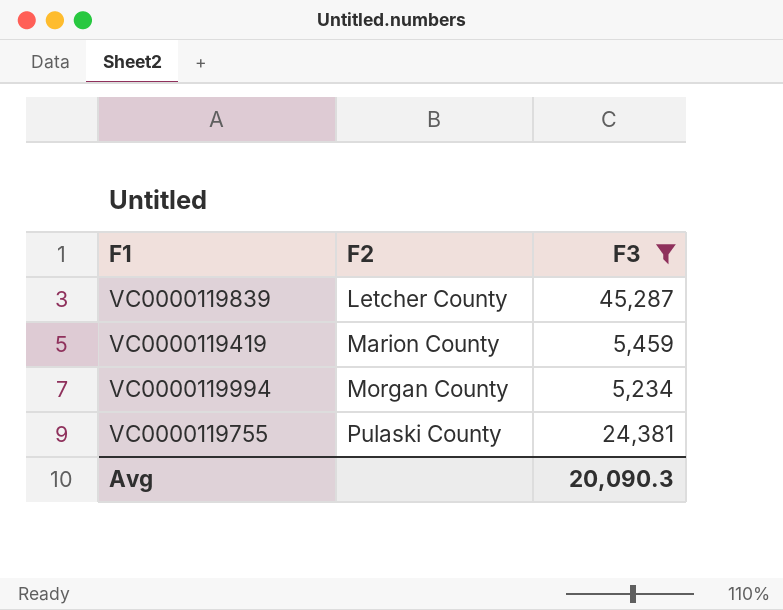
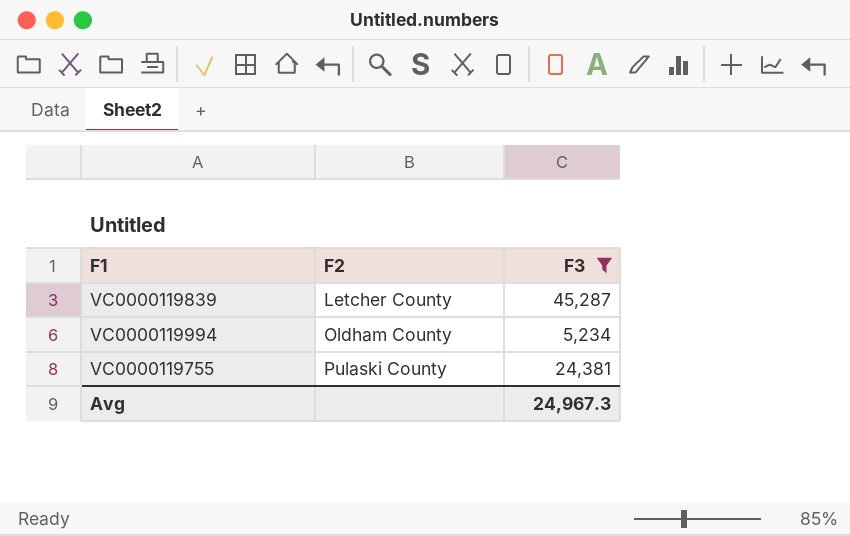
row VC0000119419: Marion County | 5,459 -> none
VC0000119994 | F2: Morgan County -> Oldham County
Avg | F3: 20,090.3 -> 24,967.3

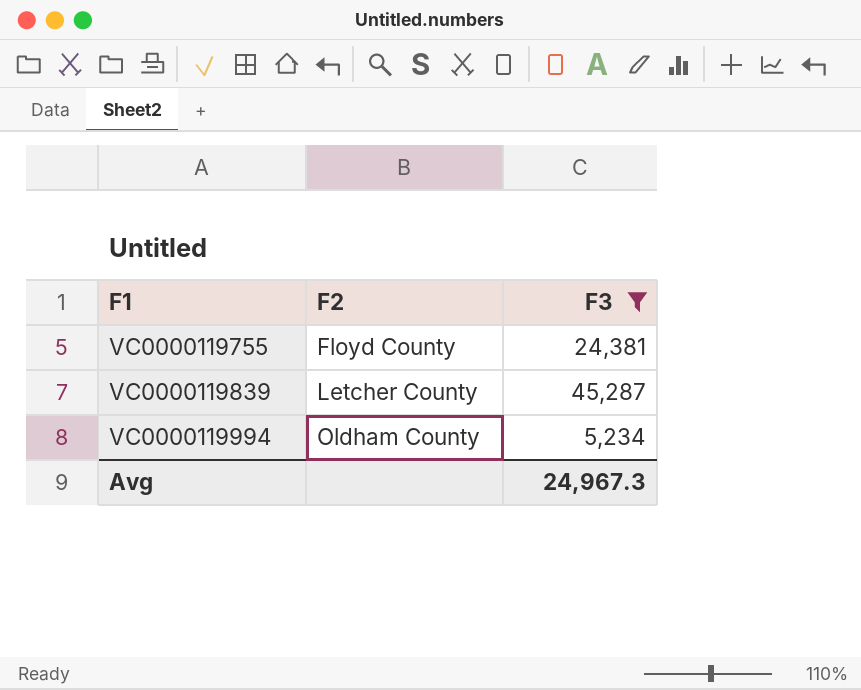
row order: F2 ascending -> F1 ascending
VC0000119755 | F2: Pulaski County -> Floyd County

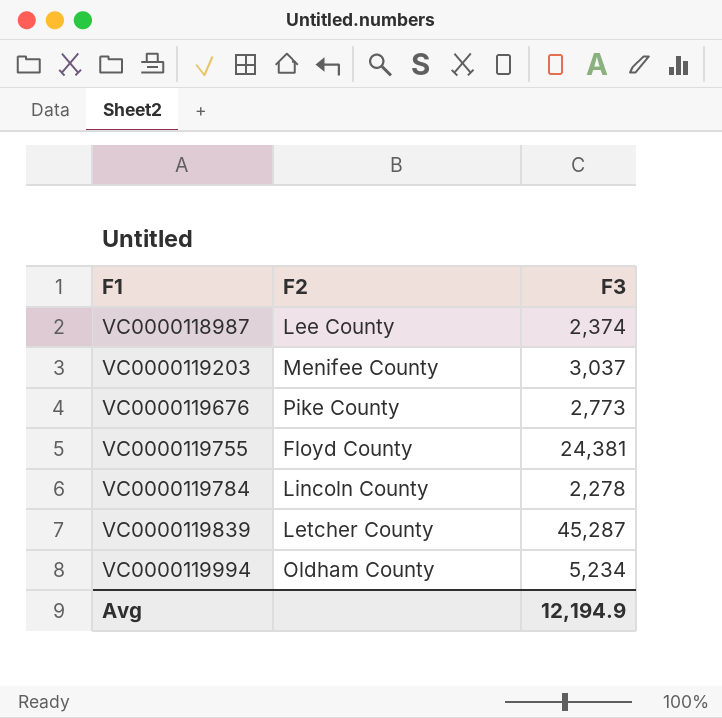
filter: F3 >= 5,234 -> none
Avg | F3: 24,967.3 -> 12,194.9

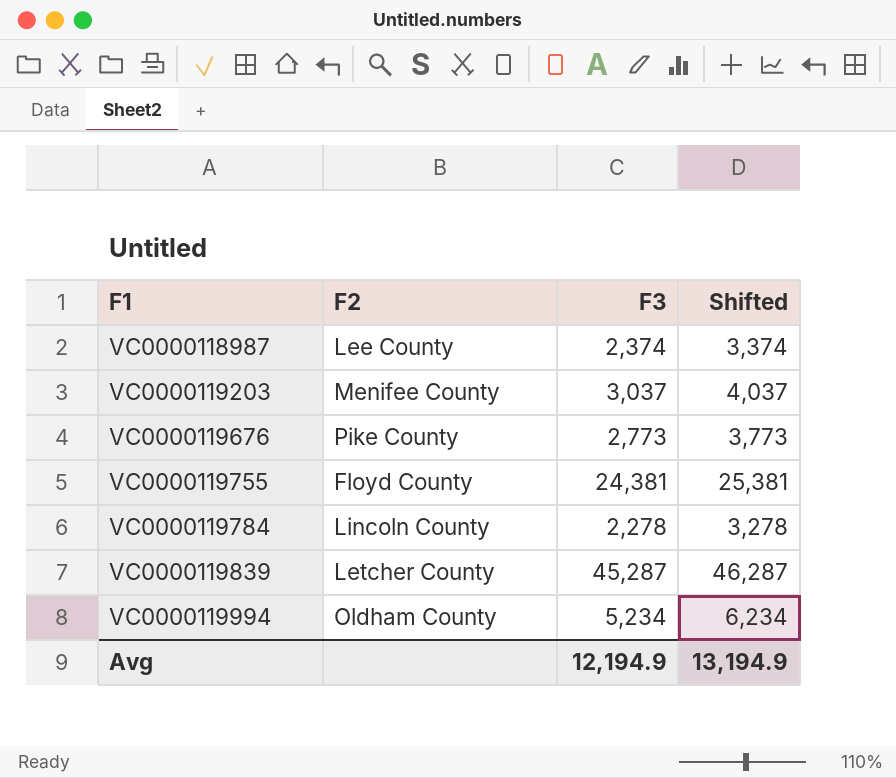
column Shifted | formula: none -> [F3] + 1000

